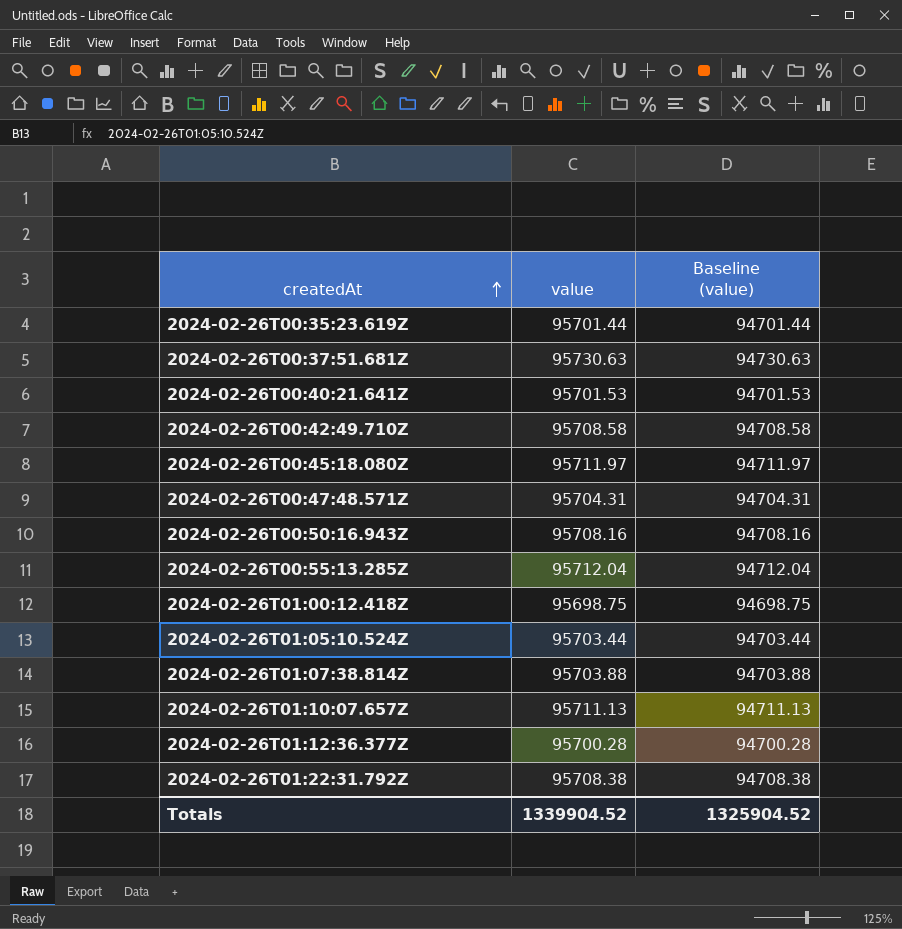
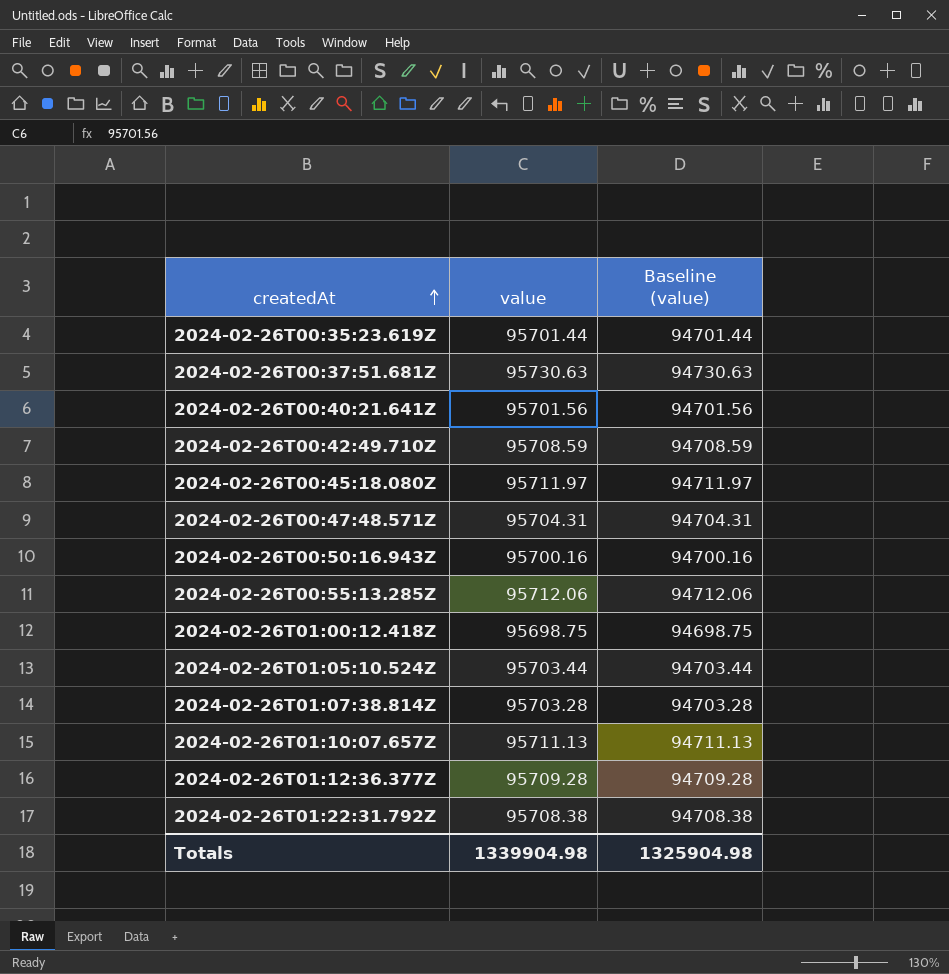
2024-02-26T00:40:21.641Z | value: 95701.53 -> 95701.56
2024-02-26T00:40:21.641Z | Baseline (value): 94701.53 -> 94701.56
2024-02-26T00:42:49.710Z | value: 95708.58 -> 95708.59
2024-02-26T00:42:49.710Z | Baseline (value): 94708.58 -> 94708.59
2024-02-26T00:50:16.943Z | value: 95708.16 -> 95700.16
2024-02-26T00:50:16.943Z | Baseline (value): 94708.16 -> 94700.16
2024-02-26T00:55:13.285Z | value: 95712.04 -> 95712.06
2024-02-26T00:55:13.285Z | Baseline (value): 94712.04 -> 94712.06
2024-02-26T01:07:38.814Z | value: 95703.88 -> 95703.28
2024-02-26T01:07:38.814Z | Baseline (value): 94703.88 -> 94703.28
2024-02-26T01:12:36.377Z | value: 95700.28 -> 95709.28
2024-02-26T01:12:36.377Z | Baseline (value): 94700.28 -> 94709.28
Totals | value: 1339904.52 -> 1339904.98
Totals | Baseline (value): 1325904.52 -> 1325904.98

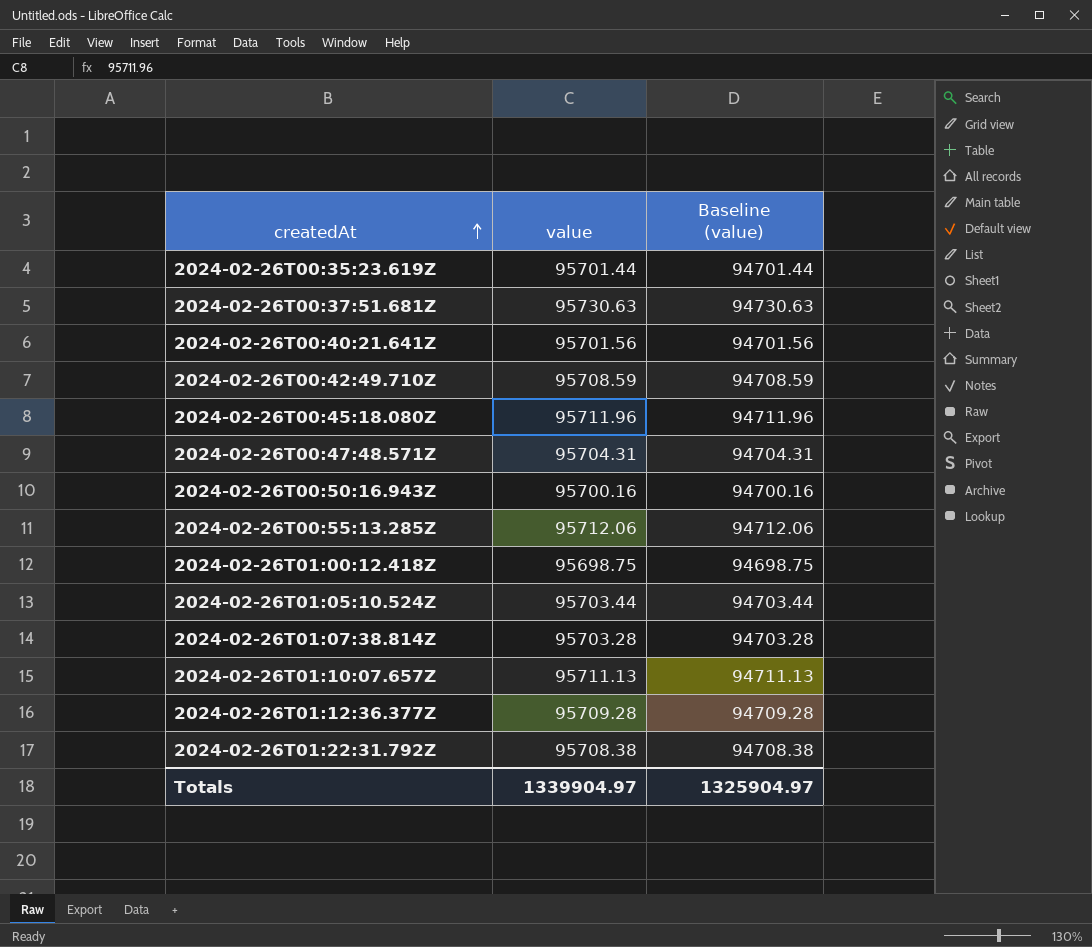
2024-02-26T00:45:18.080Z | value: 95711.97 -> 95711.96
2024-02-26T00:45:18.080Z | Baseline (value): 94711.97 -> 94711.96
Totals | value: 1339904.98 -> 1339904.97
Totals | Baseline (value): 1325904.98 -> 1325904.97

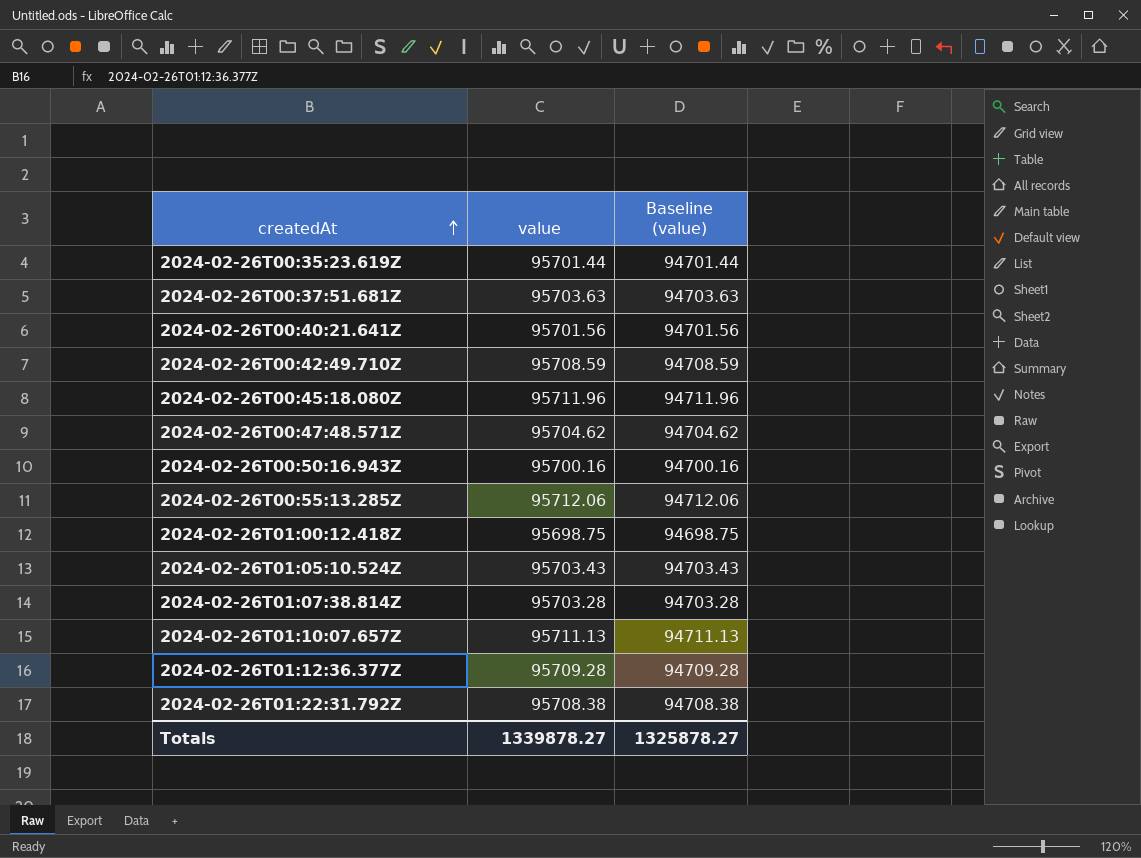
2024-02-26T00:37:51.681Z | value: 95730.63 -> 95703.63
2024-02-26T00:37:51.681Z | Baseline (value): 94730.63 -> 94703.63
2024-02-26T00:47:48.571Z | value: 95704.31 -> 95704.62
2024-02-26T00:47:48.571Z | Baseline (value): 94704.31 -> 94704.62
2024-02-26T01:05:10.524Z | value: 95703.44 -> 95703.43
2024-02-26T01:05:10.524Z | Baseline (value): 94703.44 -> 94703.43
Totals | value: 1339904.97 -> 1339878.27
Totals | Baseline (value): 1325904.97 -> 1325878.27

